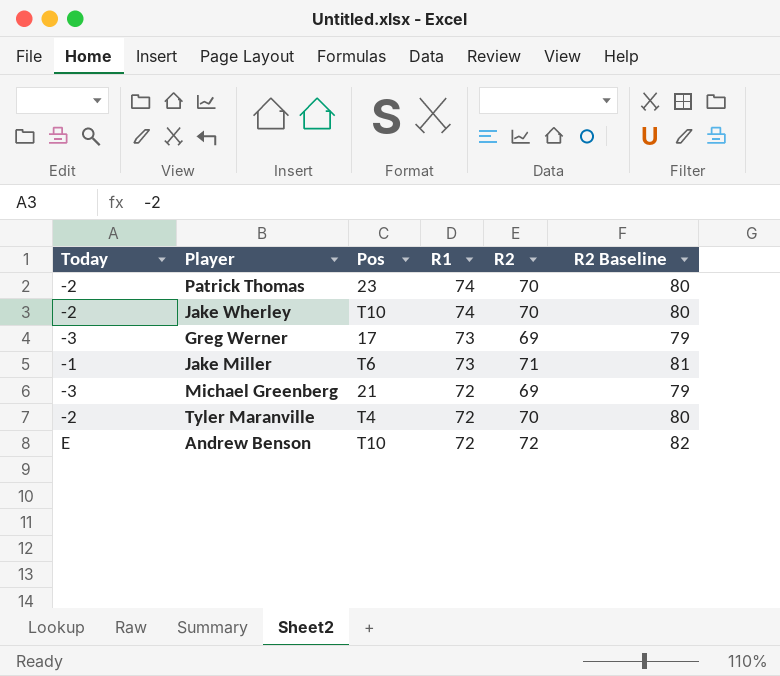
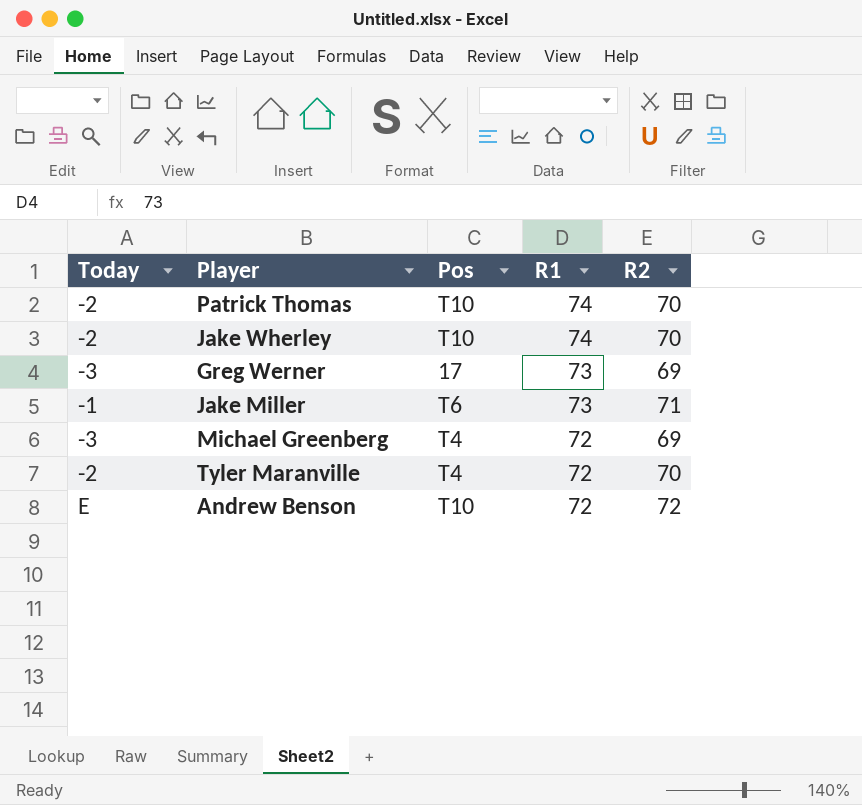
column R2 Baseline | formula: [R2] + 10 -> none
Patrick Thomas | Pos: 23 -> T10
Michael Greenberg | Pos: 21 -> T4

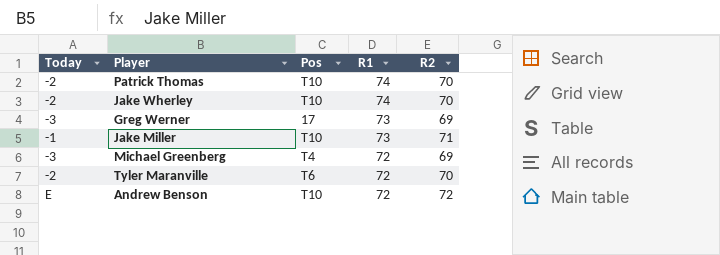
Jake Miller | Pos: T6 -> T10
Tyler Maranville | Pos: T4 -> T6

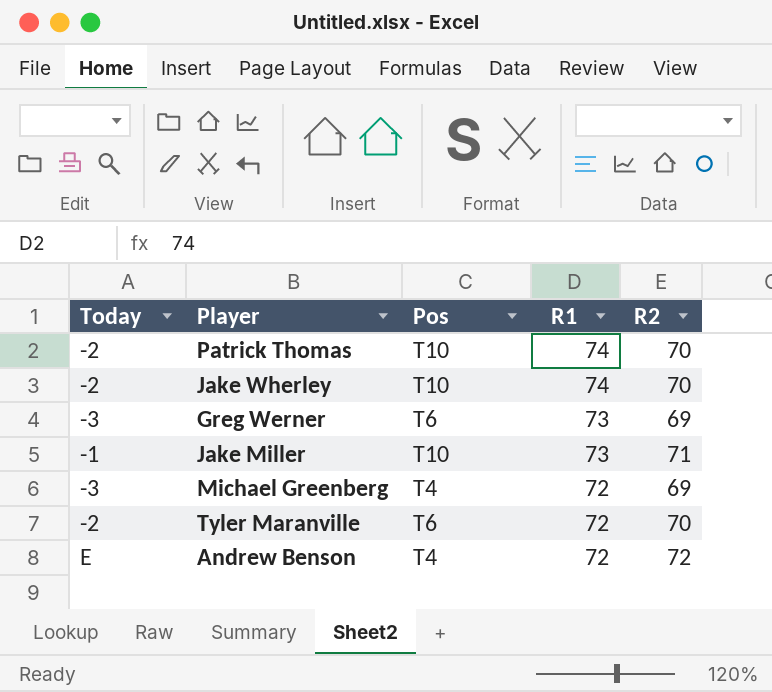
Greg Werner | Pos: 17 -> T6
Andrew Benson | Pos: T10 -> T4

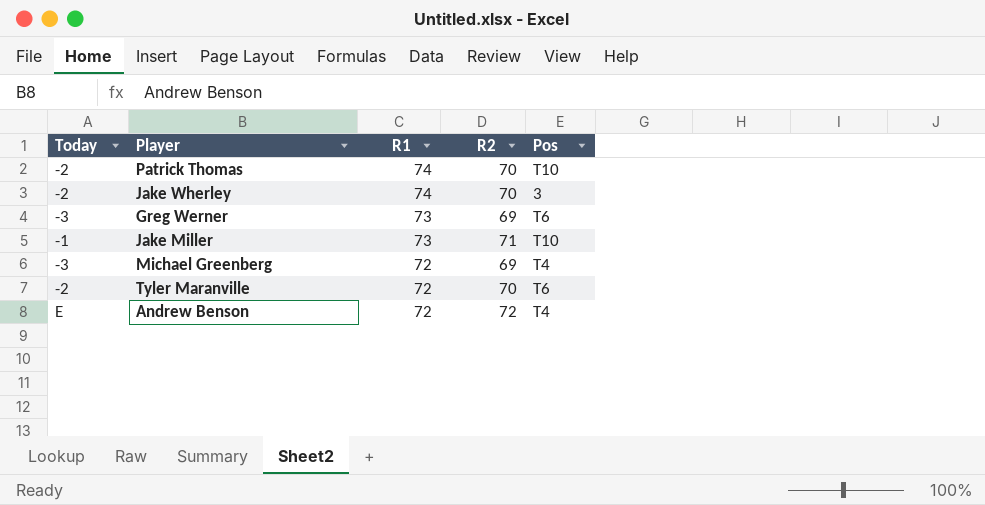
column Pos | position: 3 -> 5
Jake Wherley | Pos: T10 -> 3

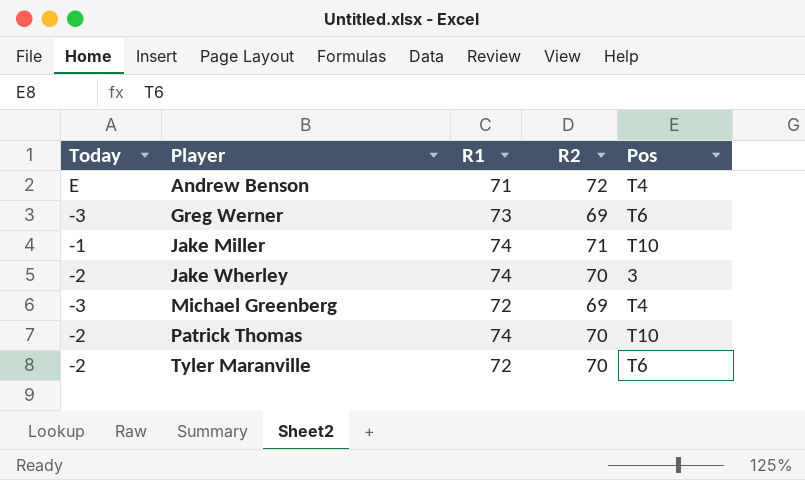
row order: R1 descending -> Player ascending
Andrew Benson | R1: 72 -> 71
Jake Miller | R1: 73 -> 74

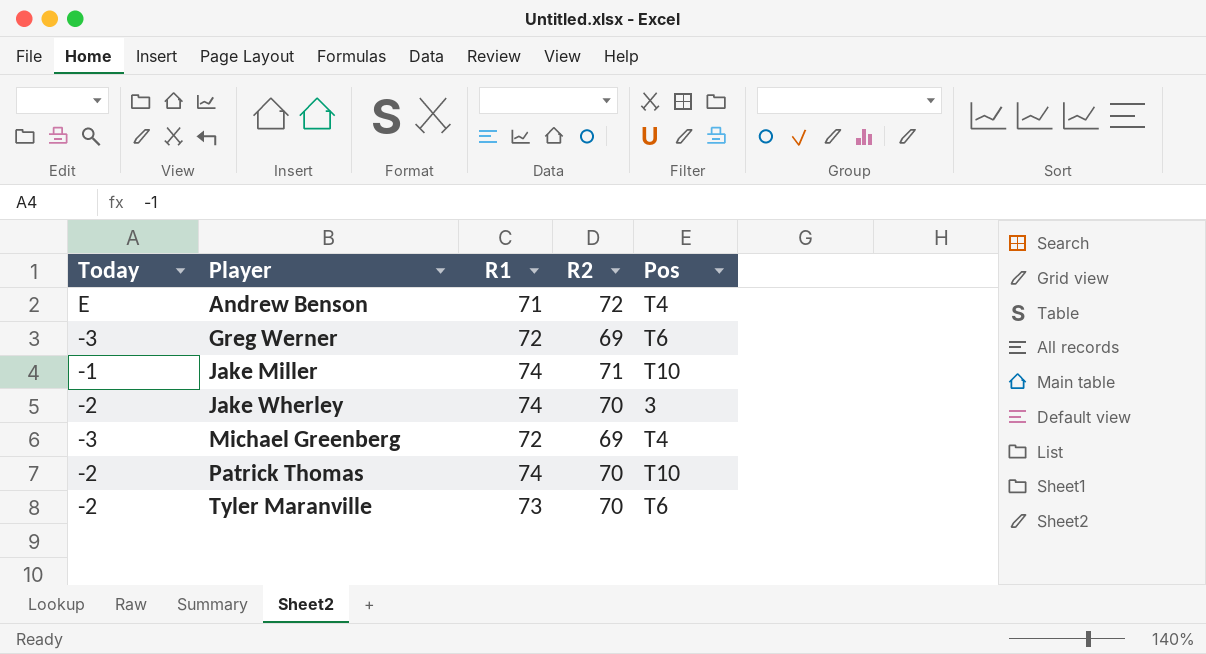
Greg Werner | R1: 73 -> 72
Tyler Maranville | R1: 72 -> 73

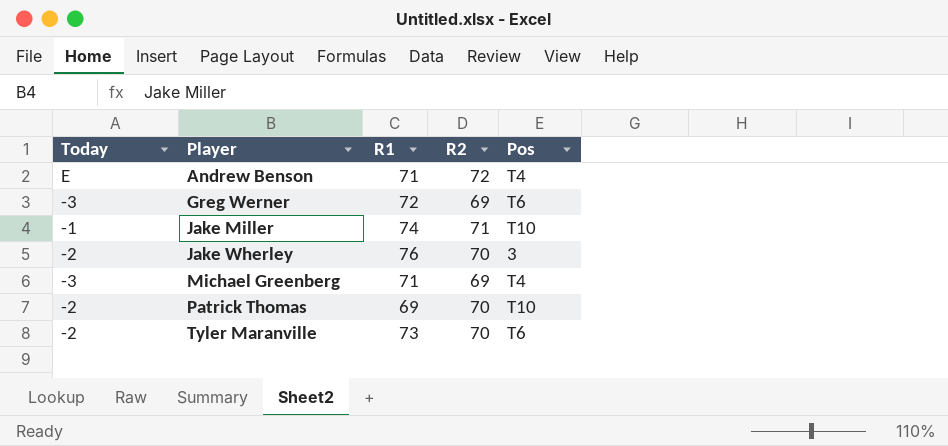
Jake Wherley | R1: 74 -> 76
Michael Greenberg | R1: 72 -> 71
Patrick Thomas | R1: 74 -> 69

